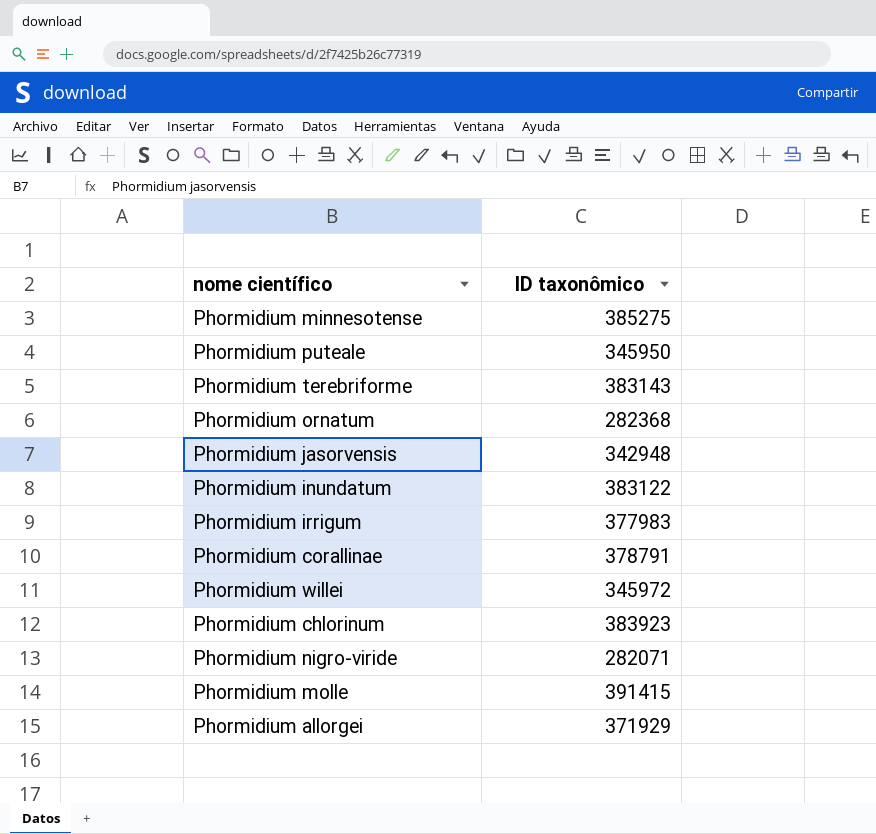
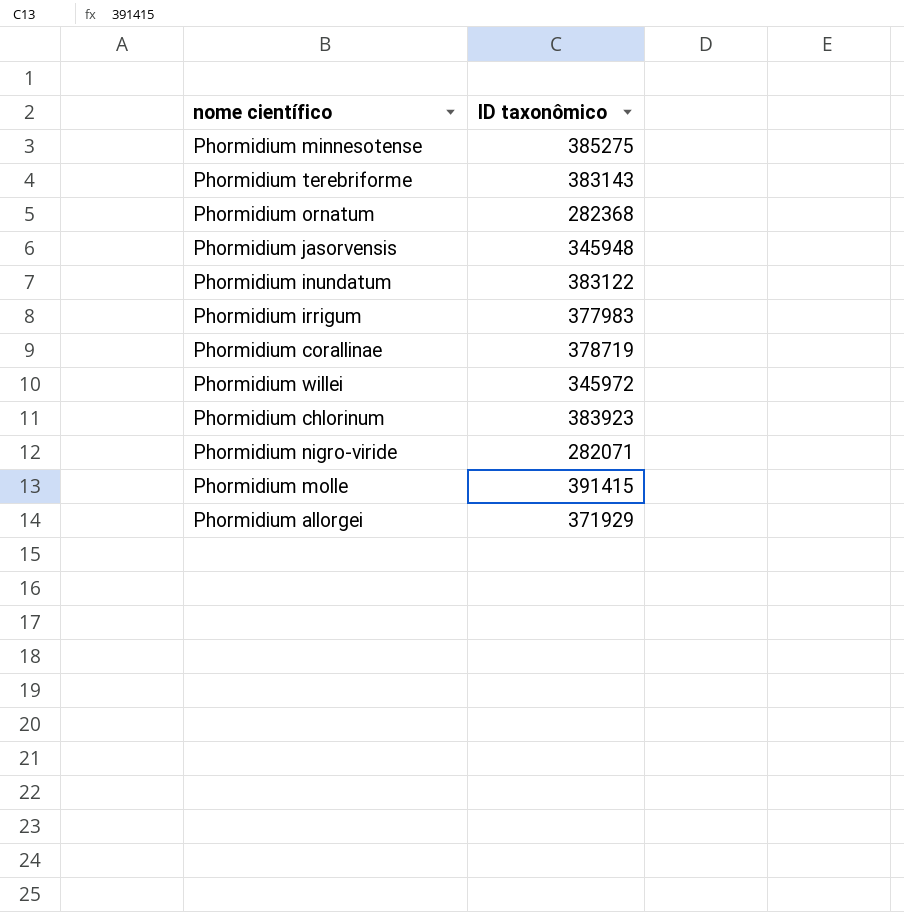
row Phormidium puteale: 345950 -> none
Phormidium jasorvensis | ID taxonômico: 342948 -> 345948
Phormidium corallinae | ID taxonômico: 378791 -> 378719

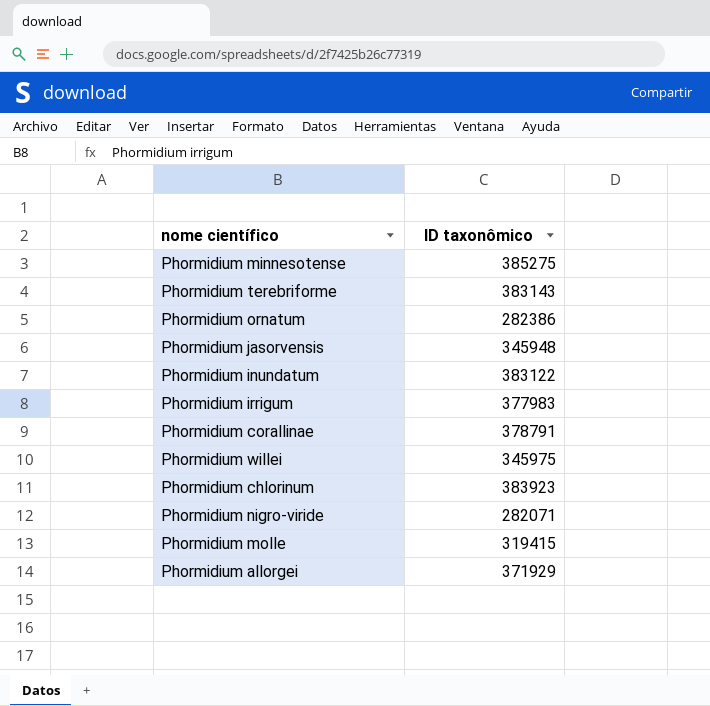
Phormidium ornatum | ID taxonômico: 282368 -> 282386
Phormidium corallinae | ID taxonômico: 378719 -> 378791
Phormidium willei | ID taxonômico: 345972 -> 345975
Phormidium molle | ID taxonômico: 391415 -> 319415

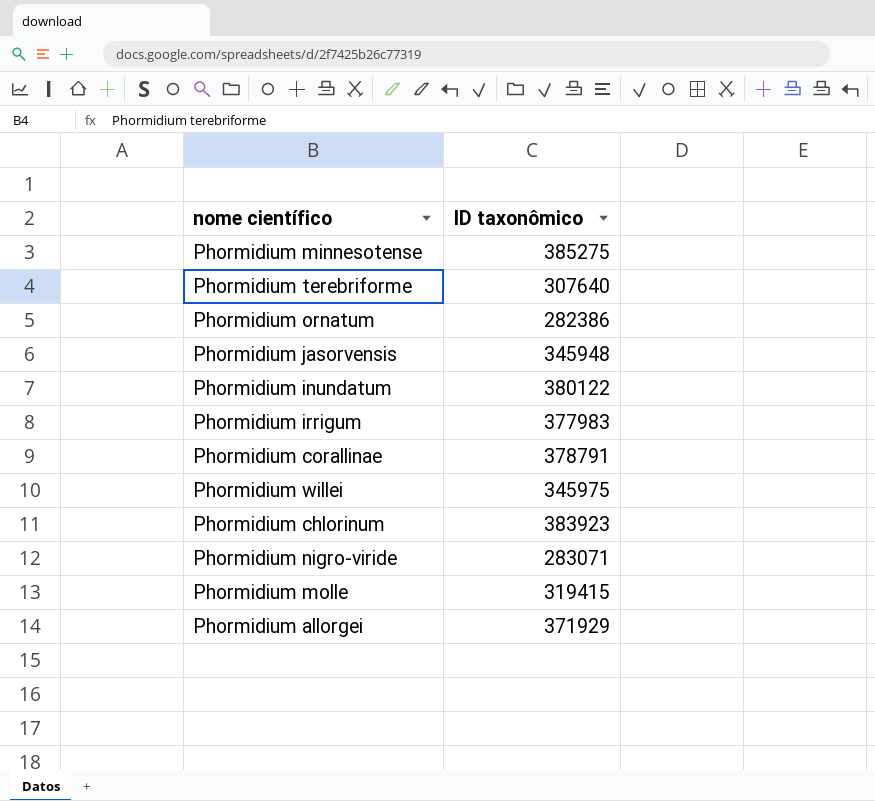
Phormidium terebriforme | ID taxonômico: 383143 -> 307640
Phormidium inundatum | ID taxonômico: 383122 -> 380122
Phormidium nigro-viride | ID taxonômico: 282071 -> 283071

